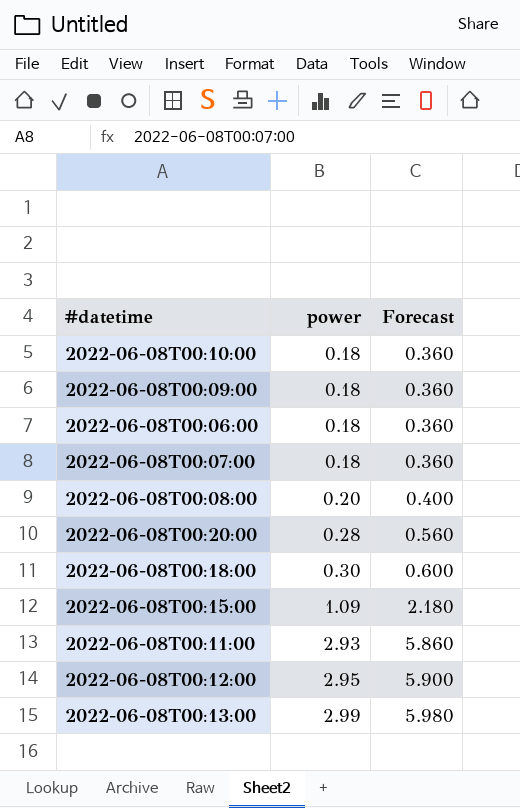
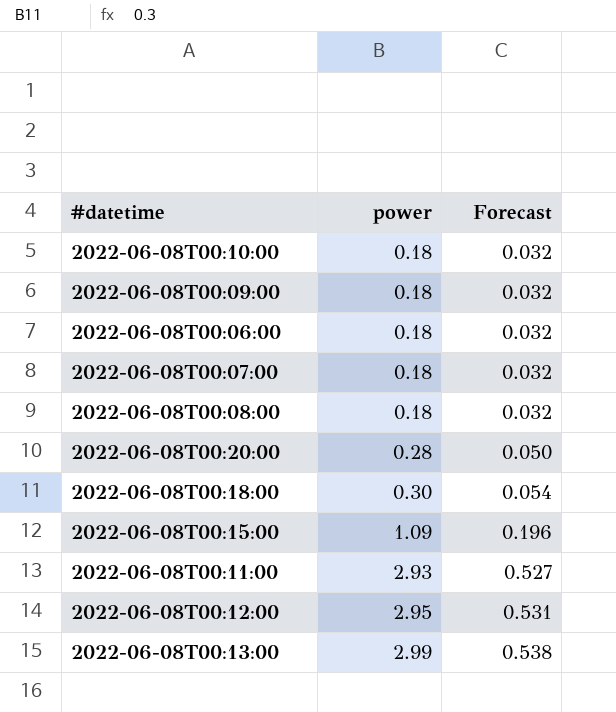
column Forecast | formula: [power] * 2 -> [power] * 0.18
2022-06-08T00:08:00 | power: 0.20 -> 0.18

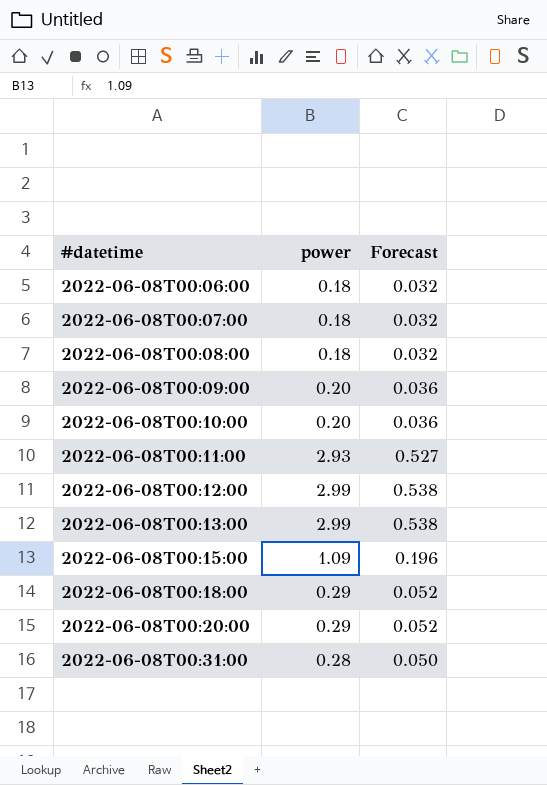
row order: power ascending -> #datetime ascending
2022-06-08T00:09:00 | power: 0.18 -> 0.20
2022-06-08T00:09:00 | Forecast: 0.032 -> 0.036
2022-06-08T00:10:00 | power: 0.18 -> 0.20
2022-06-08T00:10:00 | Forecast: 0.032 -> 0.036
2022-06-08T00:12:00 | power: 2.95 -> 2.99
2022-06-08T00:12:00 | Forecast: 0.531 -> 0.538
2022-06-08T00:18:00 | power: 0.30 -> 0.29
2022-06-08T00:18:00 | Forecast: 0.054 -> 0.052
2022-06-08T00:20:00 | power: 0.28 -> 0.29
2022-06-08T00:20:00 | Forecast: 0.050 -> 0.052
row 2022-06-08T00:31:00: none -> 0.28 | 0.050

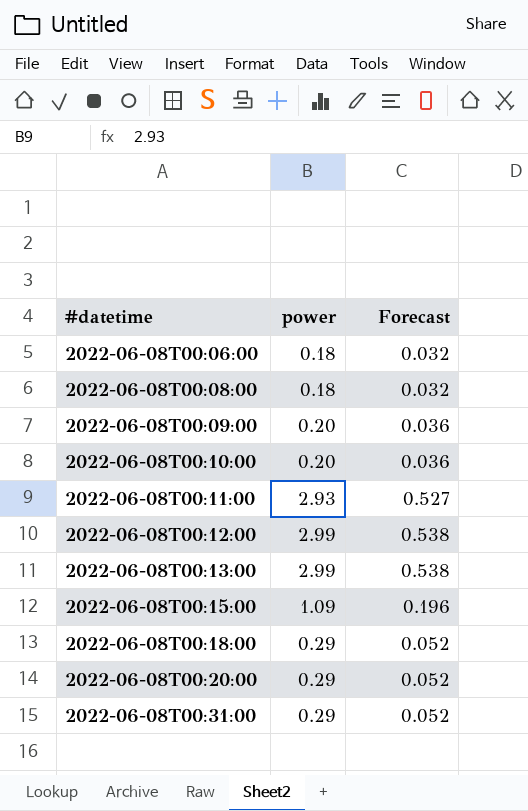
row 2022-06-08T00:07:00: 0.18 | 0.032 -> none
2022-06-08T00:31:00 | power: 0.28 -> 0.29
2022-06-08T00:31:00 | Forecast: 0.050 -> 0.052

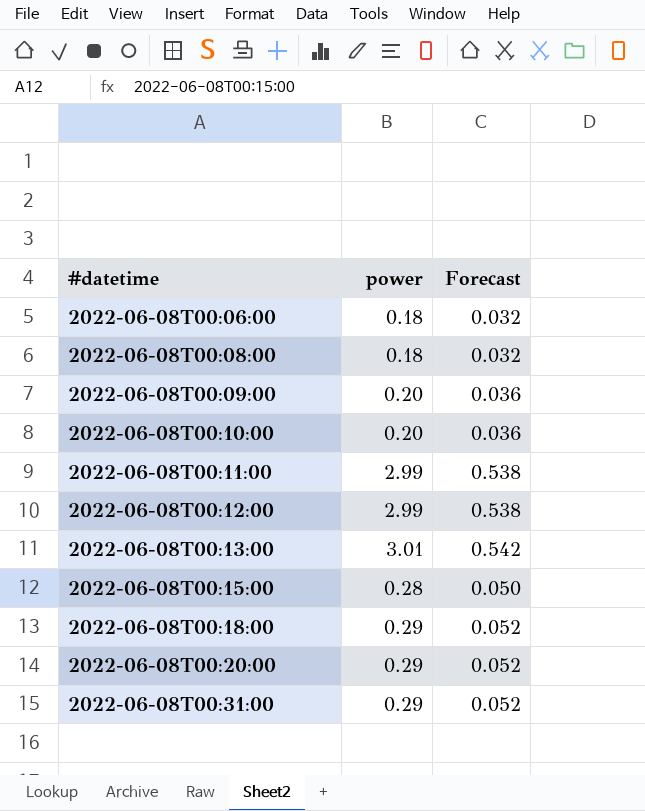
2022-06-08T00:11:00 | power: 2.93 -> 2.99
2022-06-08T00:11:00 | Forecast: 0.527 -> 0.538
2022-06-08T00:13:00 | power: 2.99 -> 3.01
2022-06-08T00:13:00 | Forecast: 0.538 -> 0.542
2022-06-08T00:15:00 | power: 1.09 -> 0.28
2022-06-08T00:15:00 | Forecast: 0.196 -> 0.050

